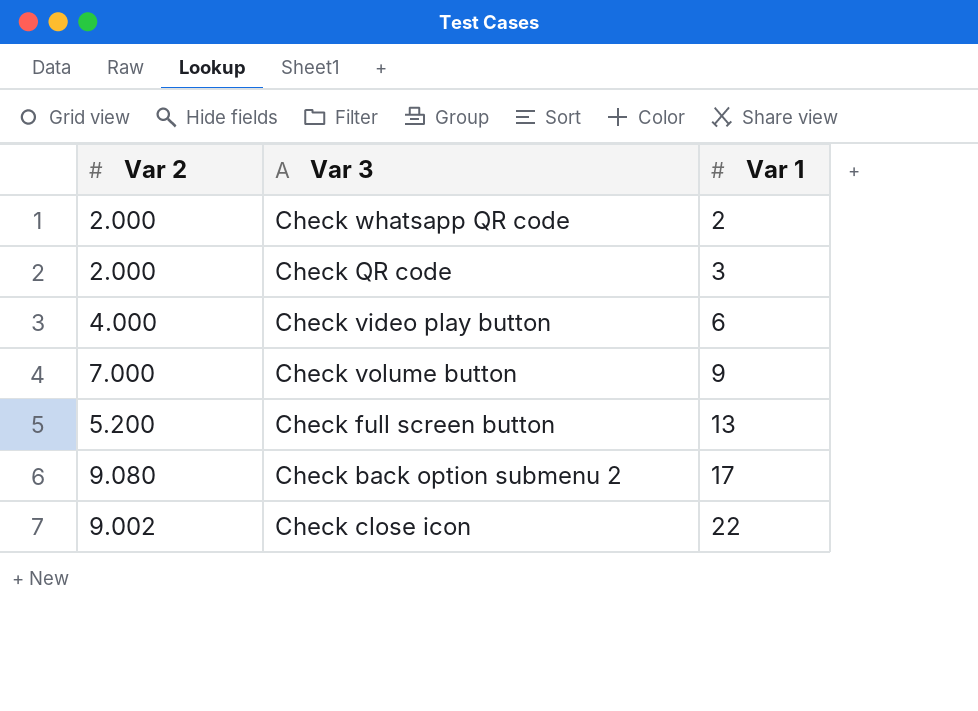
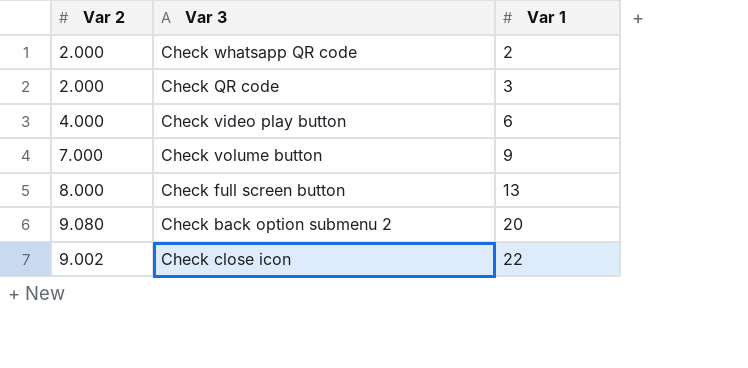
Check full screen button | Var 2: 5.200 -> 8.000
Check back option submenu 2 | Var 1: 17 -> 20

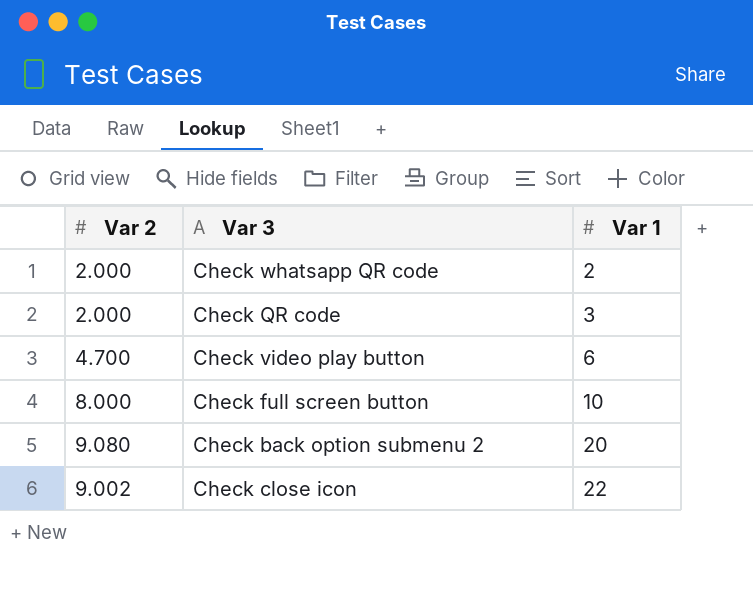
row Check volume button: 7.000 | 9 -> none
Check video play button | Var 2: 4.000 -> 4.700
Check full screen button | Var 1: 13 -> 10

